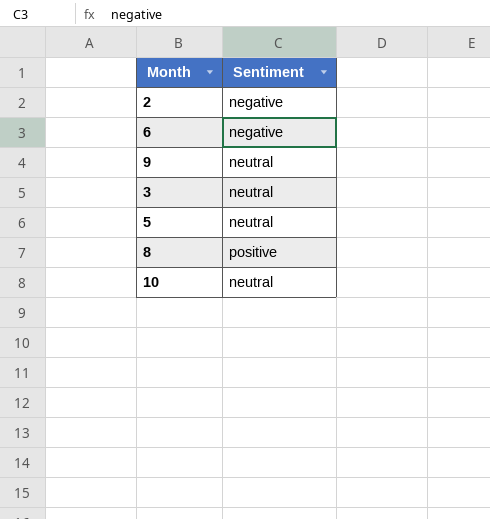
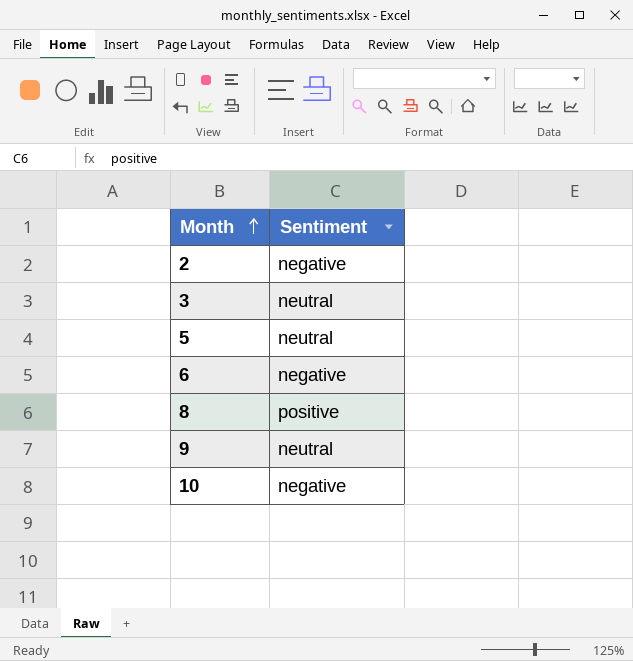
row order: none -> Month ascending
10 | Sentiment: neutral -> negative

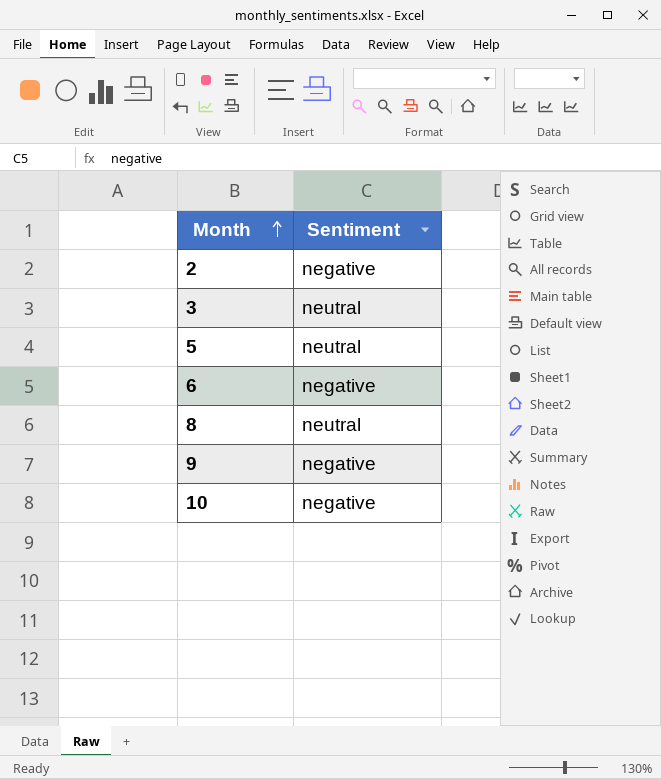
8 | Sentiment: positive -> neutral
9 | Sentiment: neutral -> negative

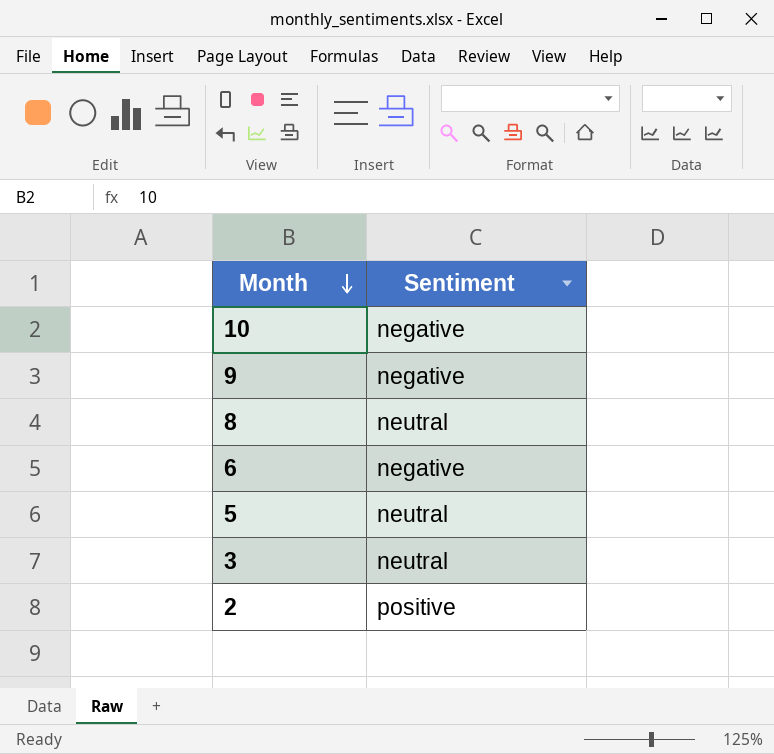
row order: Month ascending -> Month descending
2 | Sentiment: negative -> positive

